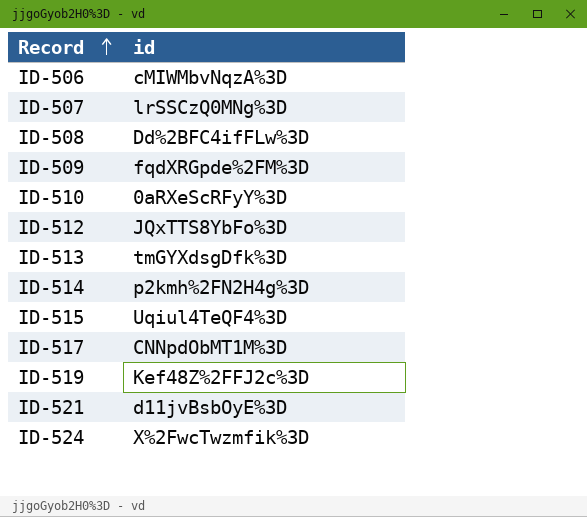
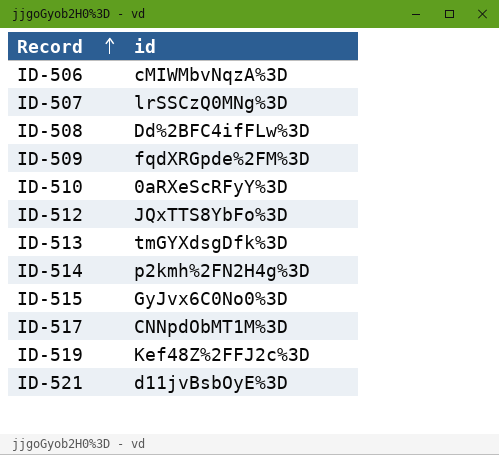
row ID-524: X%2FwcTwzmfik%3D -> none
ID-515 | id: Uqiul4TeQF4%3D -> GyJvx6C0No0%3D

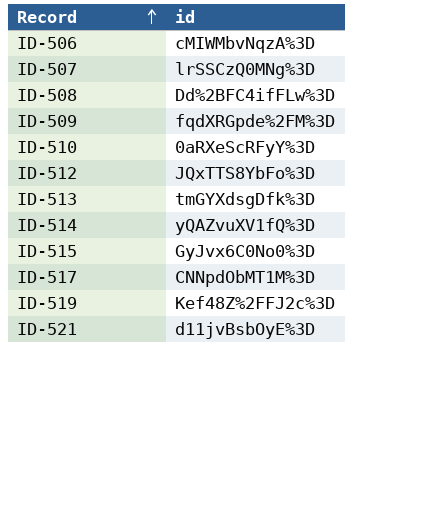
ID-514 | id: p2kmh%2FN2H4g%3D -> yQAZvuXV1fQ%3D

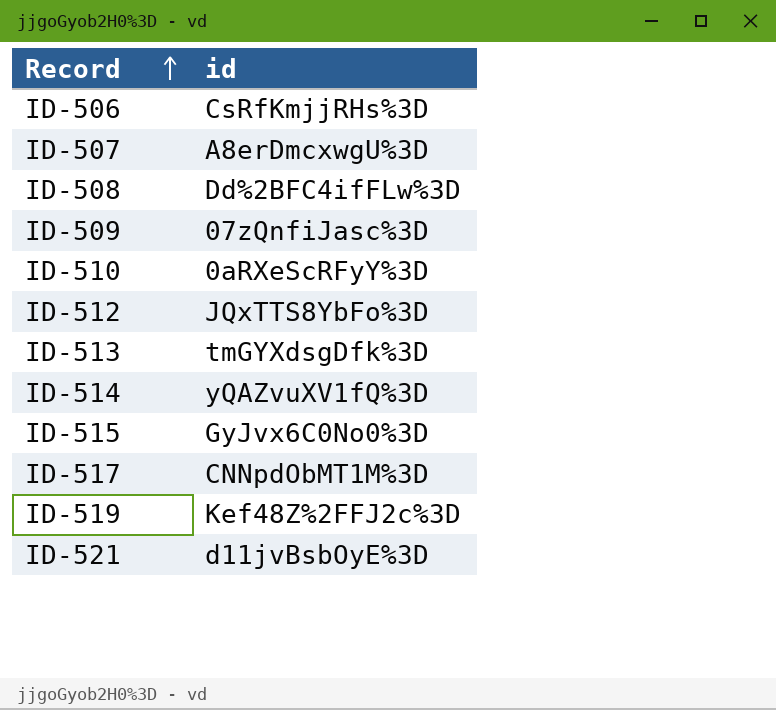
ID-506 | id: cMIWMbvNqzA%3D -> CsRfKmjjRHs%3D
ID-507 | id: lrSSCzQ0MNg%3D -> A8erDmcxwgU%3D
ID-509 | id: fqdXRGpde%2FM%3D -> 07zQnfiJasc%3D

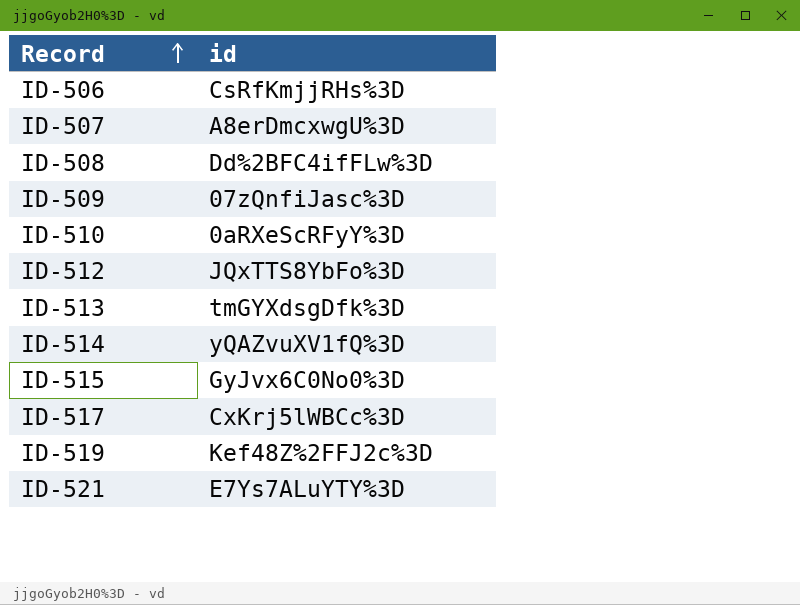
ID-517 | id: CNNpdObMT1M%3D -> CxKrj5lWBCc%3D
ID-521 | id: d11jvBsbOyE%3D -> E7Ys7ALuYTY%3D

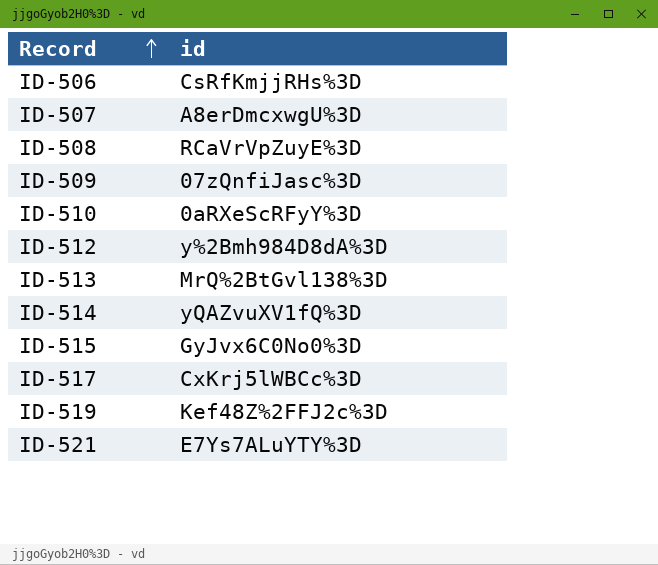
ID-508 | id: Dd%2BFC4ifFLw%3D -> RCaVrVpZuyE%3D
ID-512 | id: JQxTTS8YbFo%3D -> y%2Bmh984D8dA%3D
ID-513 | id: tmGYXdsgDfk%3D -> MrQ%2BtGvl138%3D

